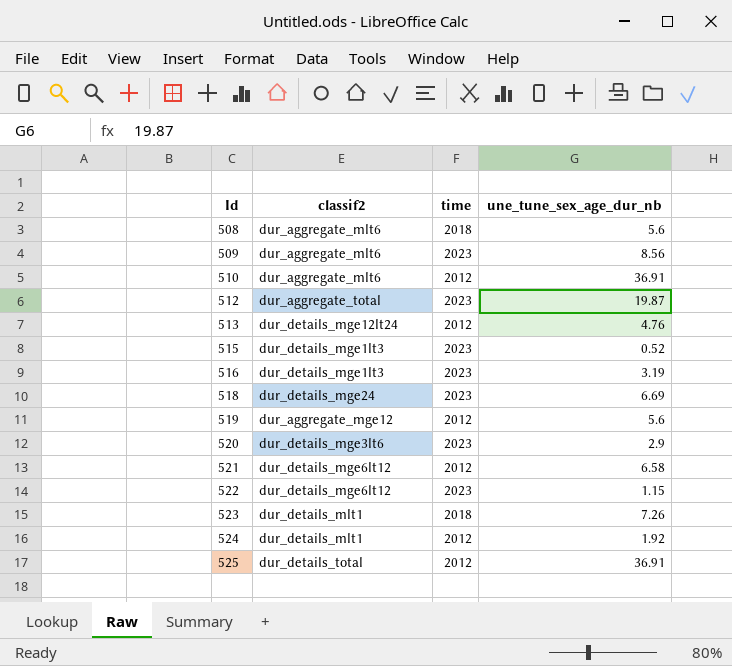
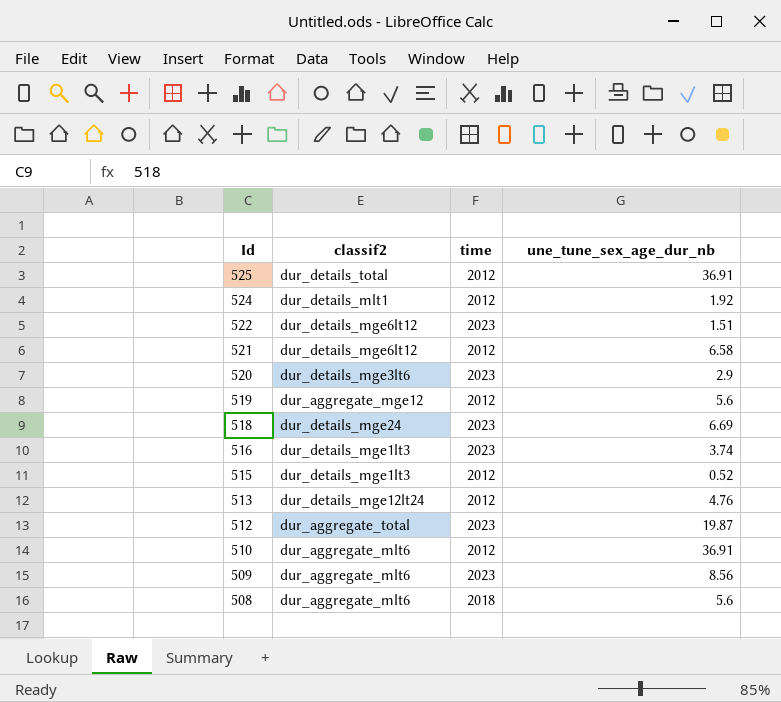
row order: Id ascending -> Id descending
row 523: dur_details_mlt1 | 2018 | 7.26 -> none
522 | une_tune_sex_age_dur_nb: 1.15 -> 1.51
516 | une_tune_sex_age_dur_nb: 3.19 -> 3.74
515 | time: 2023 -> 2012

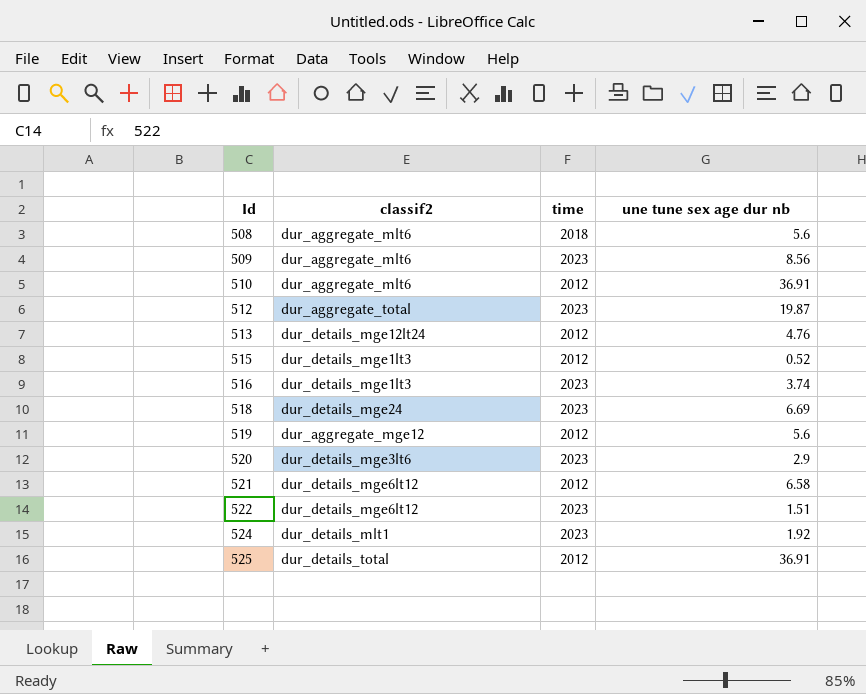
row order: Id descending -> Id ascending
column name: une_tune_sex_age_dur_nb -> une tune sex age dur nb
524 | time: 2012 -> 2023

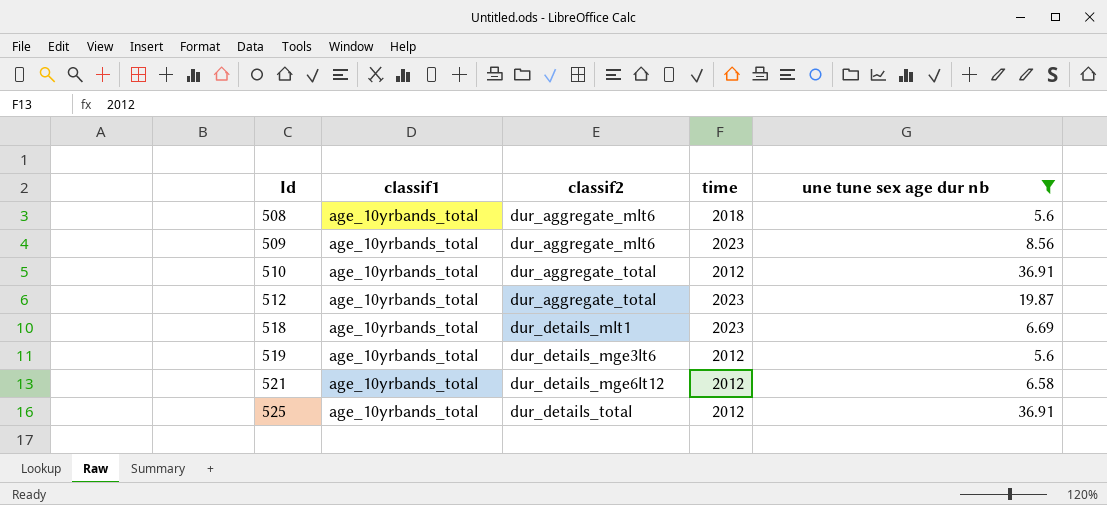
filter: none -> une tune sex age dur nb >= 5.6
column classif1 | position: none -> 2
510 | classif2: dur_aggregate_mlt6 -> dur_aggregate_total
518 | classif2: dur_details_mge24 -> dur_details_mlt1
519 | classif2: dur_aggregate_mge12 -> dur_details_mge3lt6

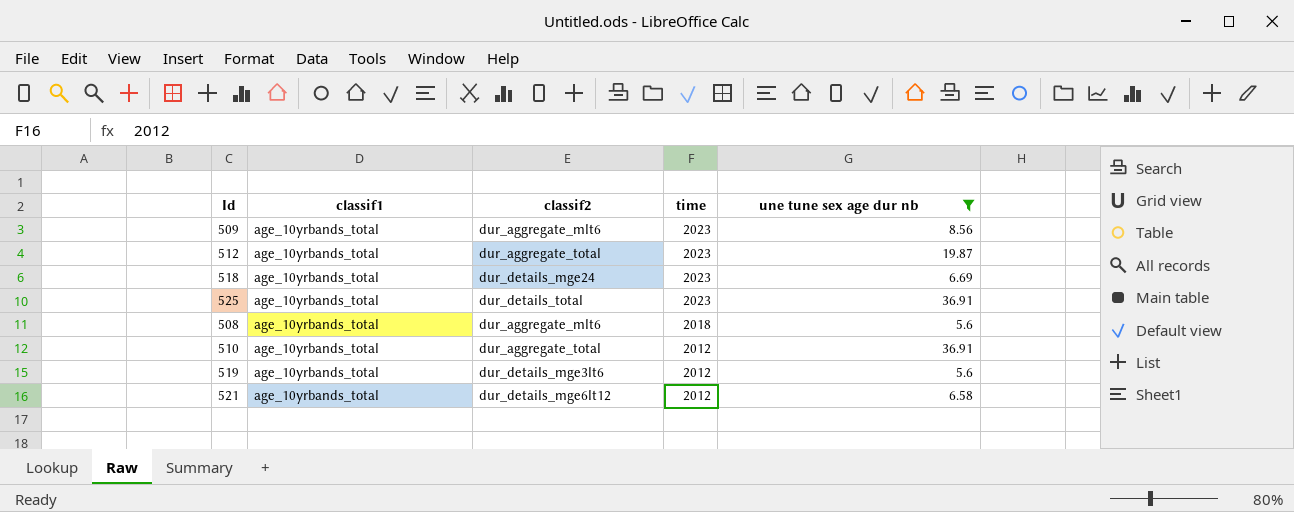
row order: Id ascending -> time descending
518 | classif2: dur_details_mlt1 -> dur_details_mge24
525 | time: 2012 -> 2023

